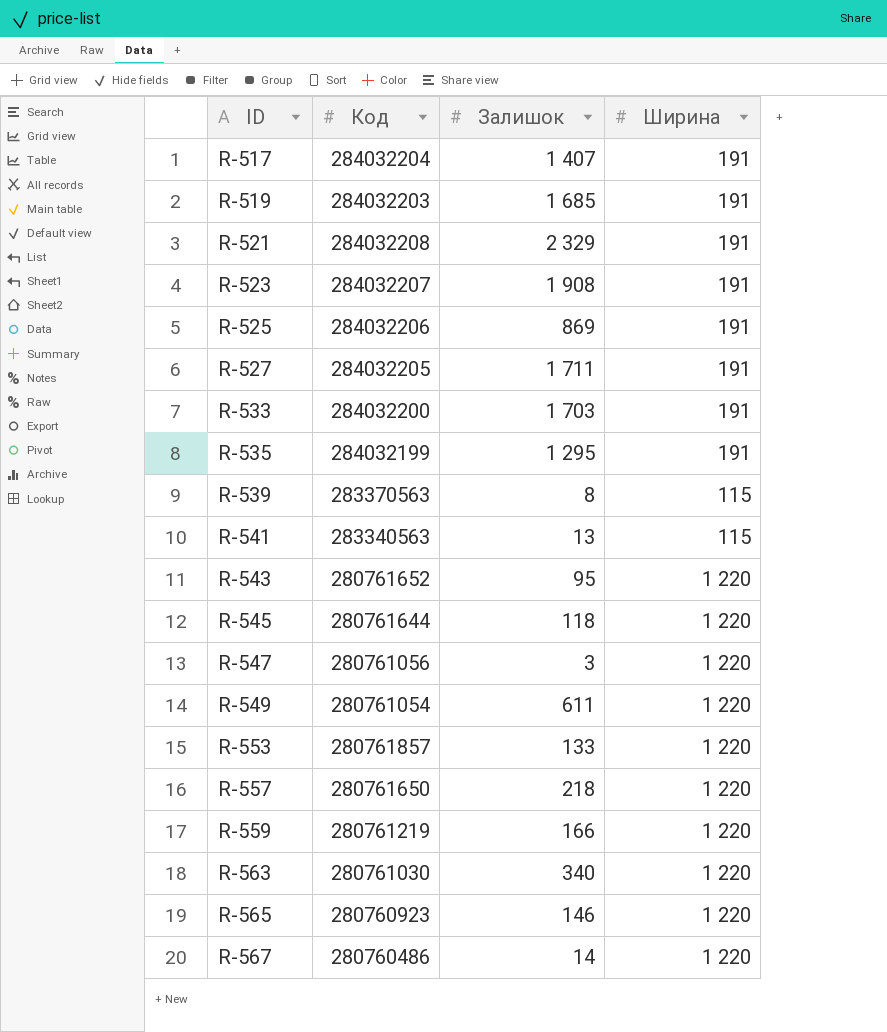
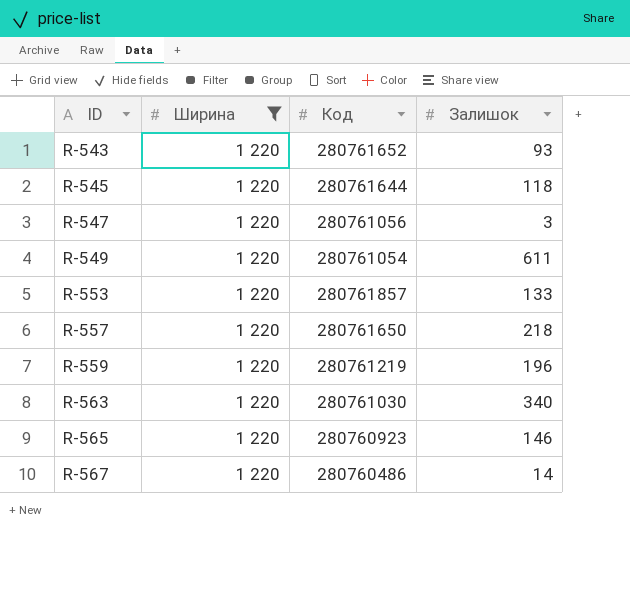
filter: none -> Ширина = 1 220
column Ширина | position: 4 -> 2
R-543 | Залишок: 95 -> 93
R-559 | Залишок: 166 -> 196

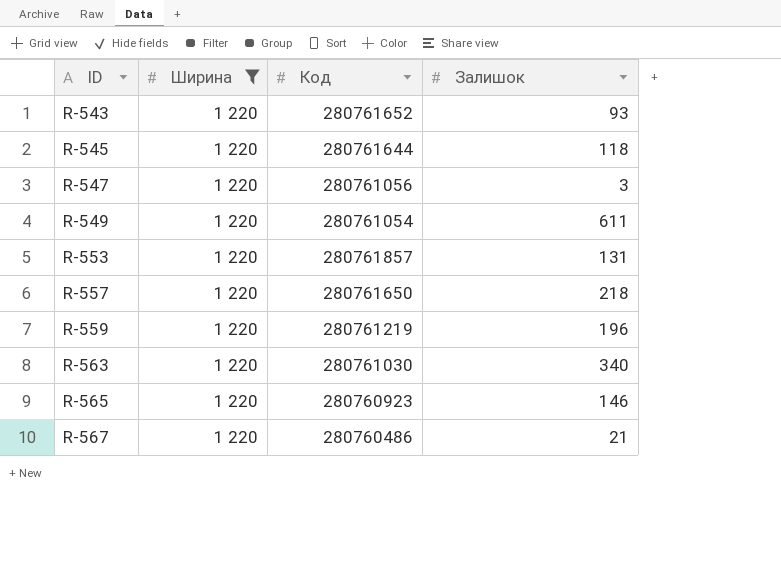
R-553 | Залишок: 133 -> 131
R-567 | Залишок: 14 -> 21

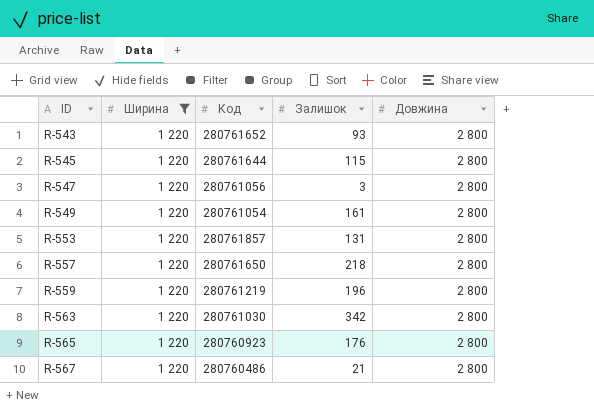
column Довжина | position: none -> 5
R-545 | Залишок: 118 -> 115
R-549 | Залишок: 611 -> 161
R-563 | Залишок: 340 -> 342
R-565 | Залишок: 146 -> 176

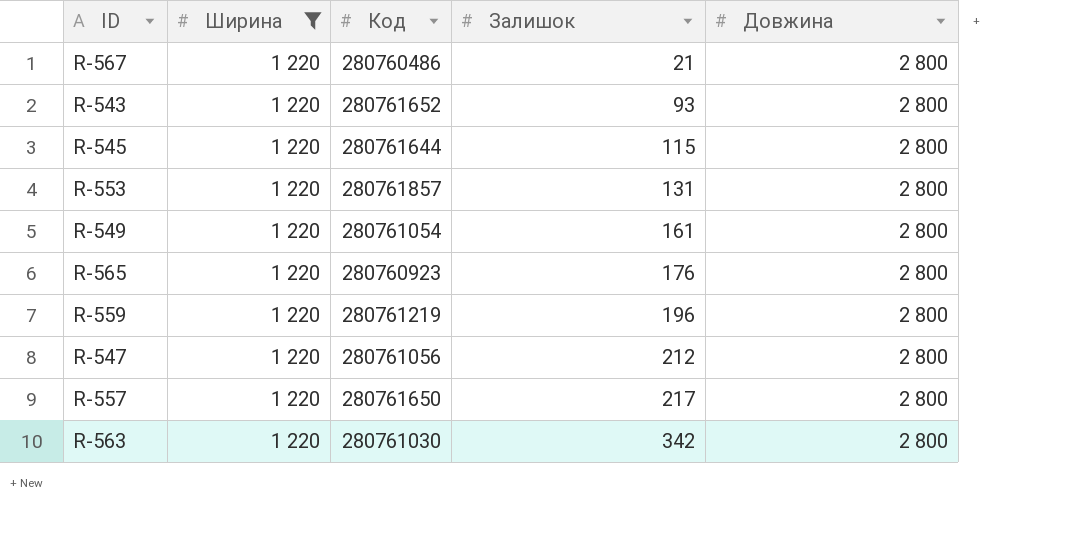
row order: ID ascending -> Залишок ascending
R-547 | Залишок: 3 -> 212
R-557 | Залишок: 218 -> 217

